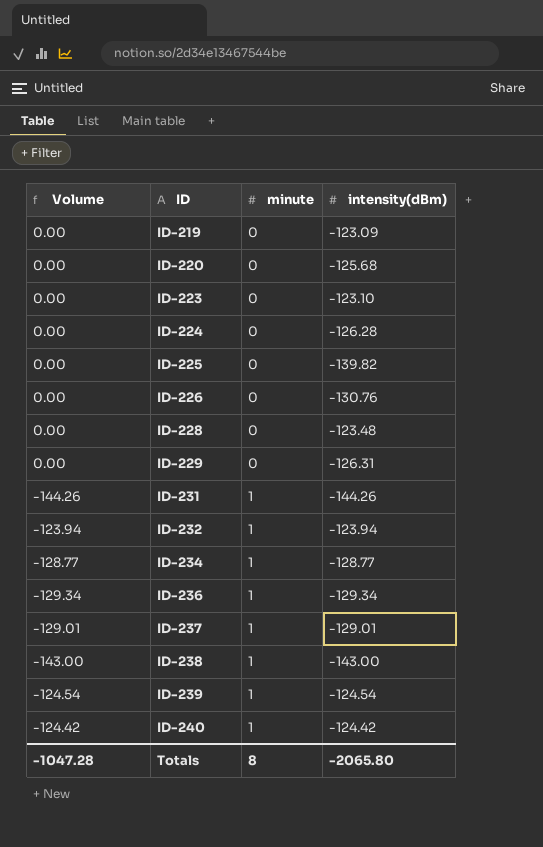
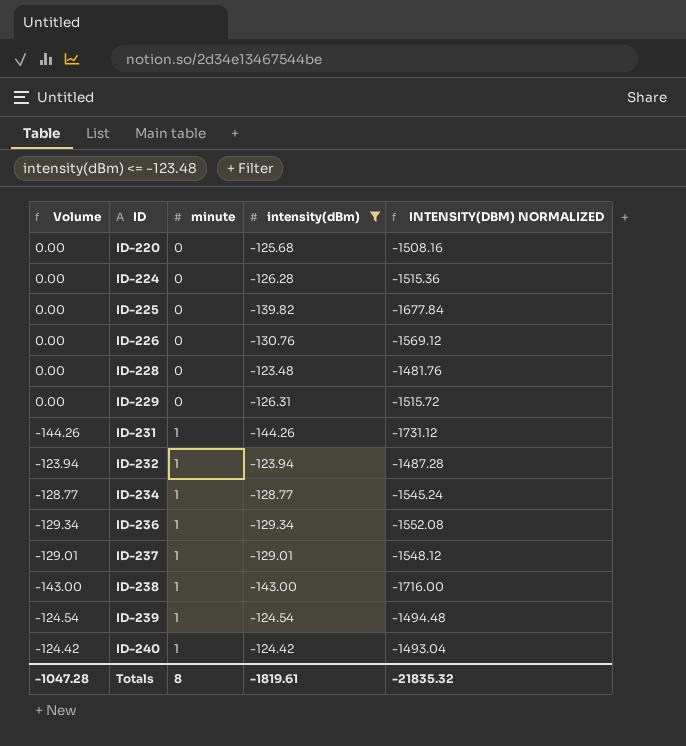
filter: none -> intensity(dBm) <= -123.48
column INTENSITY(DBM) NORMALIZED | formula: none -> [intensity(dBm)] * 12
Totals | intensity(dBm): -2065.80 -> -1819.61

